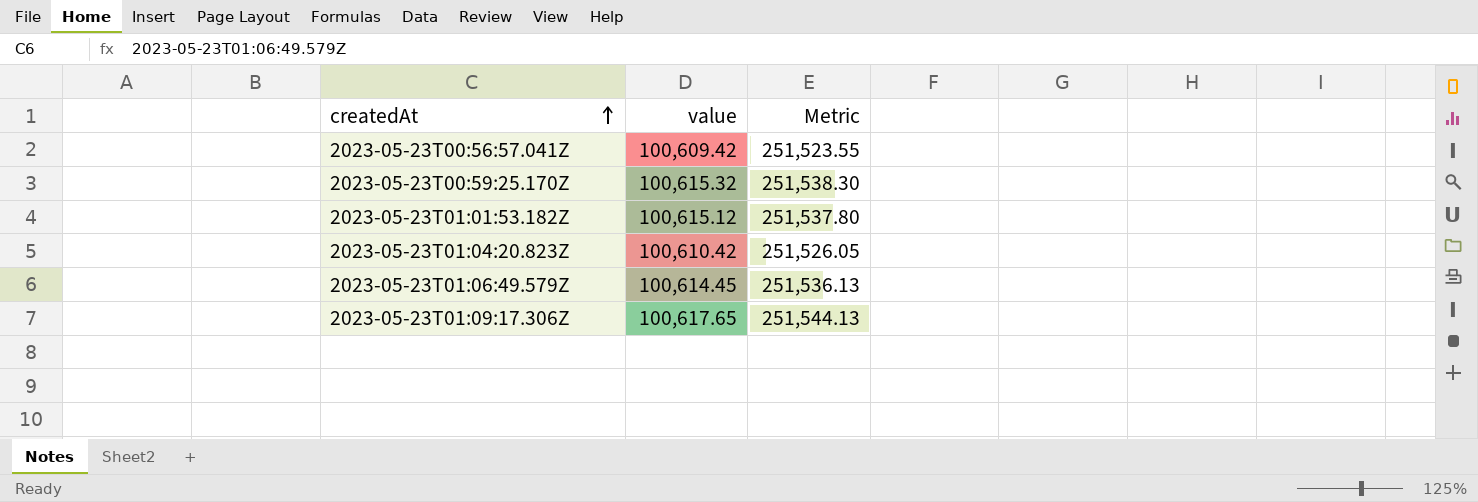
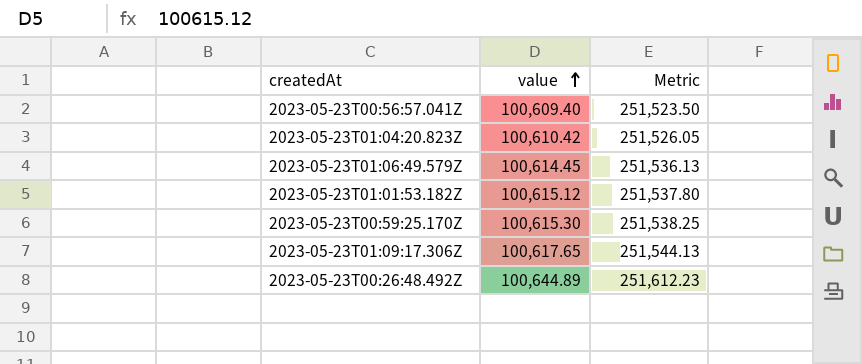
row order: createdAt ascending -> value ascending
2023-05-23T00:56:57.041Z | value: 100,609.42 -> 100,609.40
2023-05-23T00:56:57.041Z | Metric: 251,523.55 -> 251,523.50
2023-05-23T00:59:25.170Z | value: 100,615.32 -> 100,615.30
2023-05-23T00:59:25.170Z | Metric: 251,538.30 -> 251,538.25
row 2023-05-23T00:26:48.492Z: none -> 100,644.89 | 251,612.23

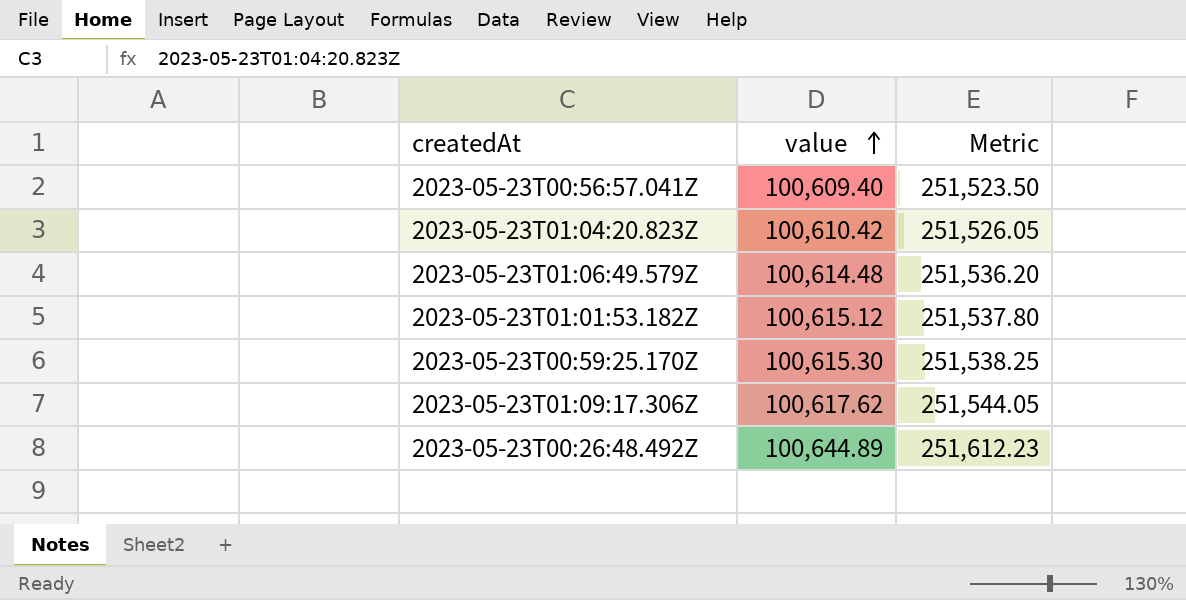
2023-05-23T01:06:49.579Z | value: 100,614.45 -> 100,614.48
2023-05-23T01:06:49.579Z | Metric: 251,536.13 -> 251,536.20
2023-05-23T01:09:17.306Z | value: 100,617.65 -> 100,617.62
2023-05-23T01:09:17.306Z | Metric: 251,544.13 -> 251,544.05

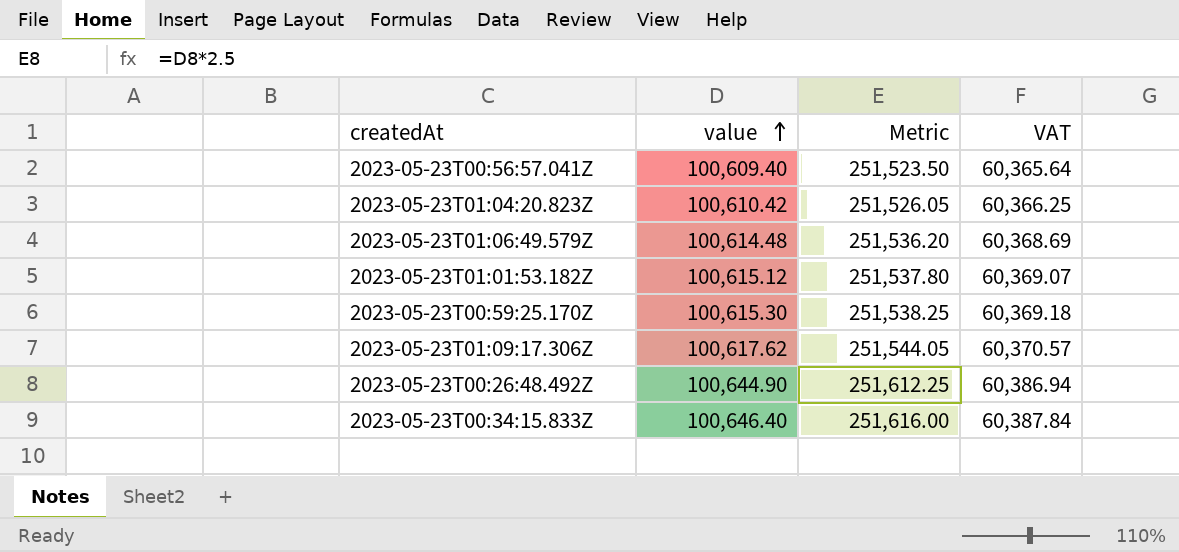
column VAT | formula: none -> [value] * 0.6
2023-05-23T00:26:48.492Z | value: 100,644.89 -> 100,644.90
2023-05-23T00:26:48.492Z | Metric: 251,612.23 -> 251,612.25
row 2023-05-23T00:34:15.833Z: none -> 100,646.40 | 251,616.00 | 60,387.84

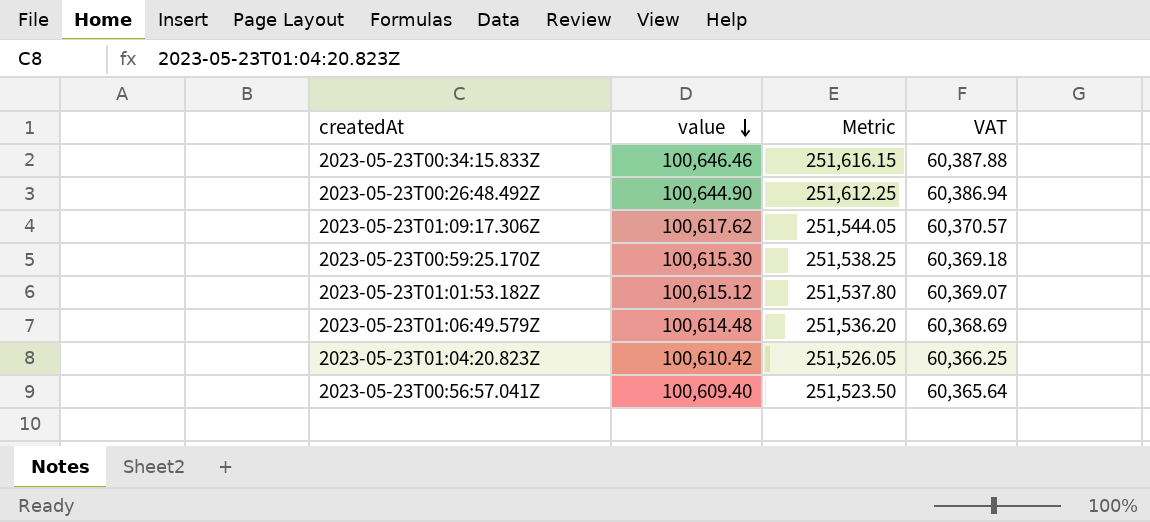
row order: value ascending -> value descending
2023-05-23T00:34:15.833Z | value: 100,646.40 -> 100,646.46
2023-05-23T00:34:15.833Z | Metric: 251,616.00 -> 251,616.15
2023-05-23T00:34:15.833Z | VAT: 60,387.84 -> 60,387.88

